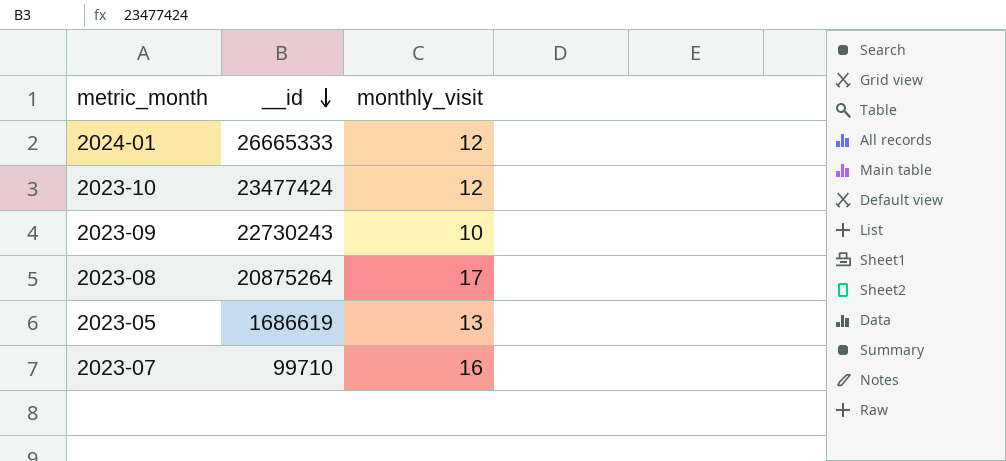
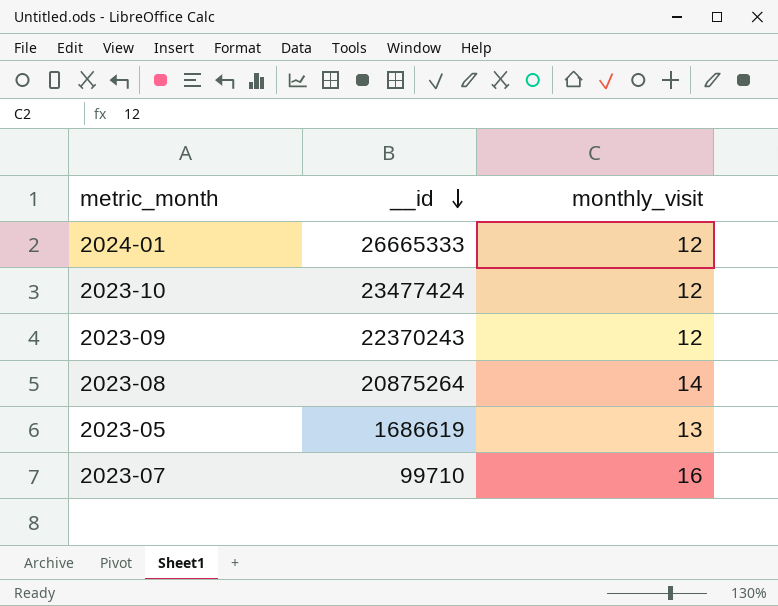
2023-09 | __id: 22730243 -> 22370243
2023-09 | monthly_visit: 10 -> 12
2023-08 | monthly_visit: 17 -> 14

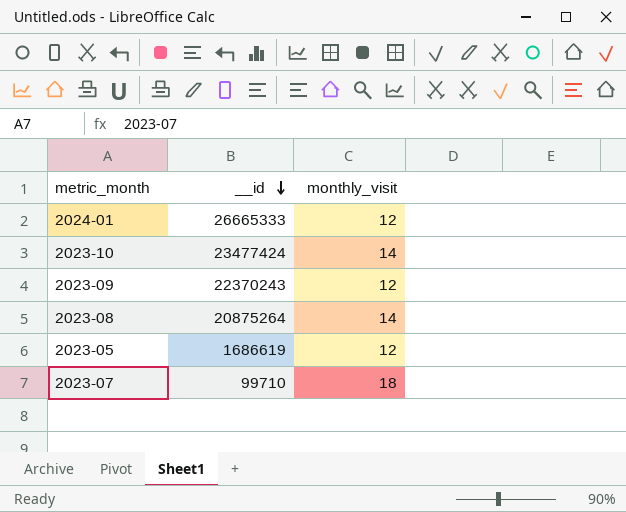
2023-10 | monthly_visit: 12 -> 14
2023-05 | monthly_visit: 13 -> 12
2023-07 | monthly_visit: 16 -> 18

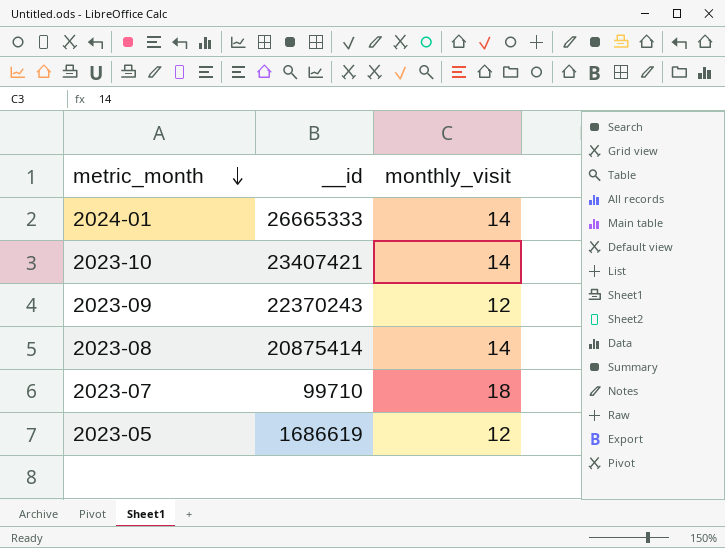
row order: __id descending -> metric_month descending
2024-01 | monthly_visit: 12 -> 14
2023-10 | __id: 23477424 -> 23407421
2023-08 | __id: 20875264 -> 20875414

